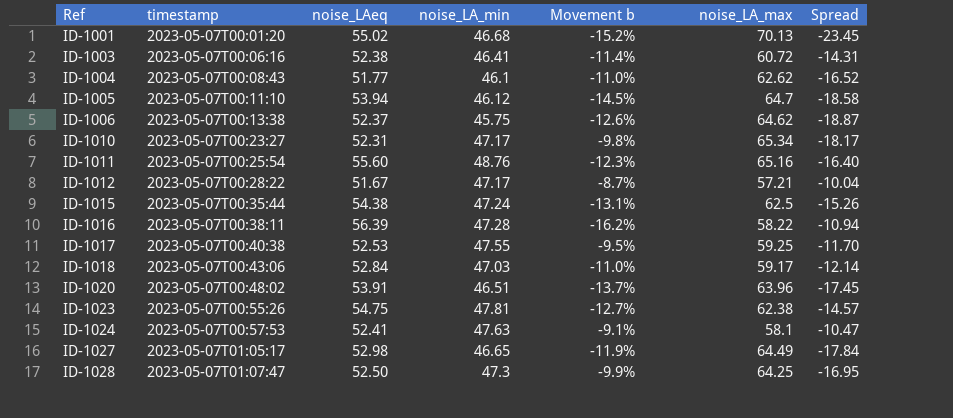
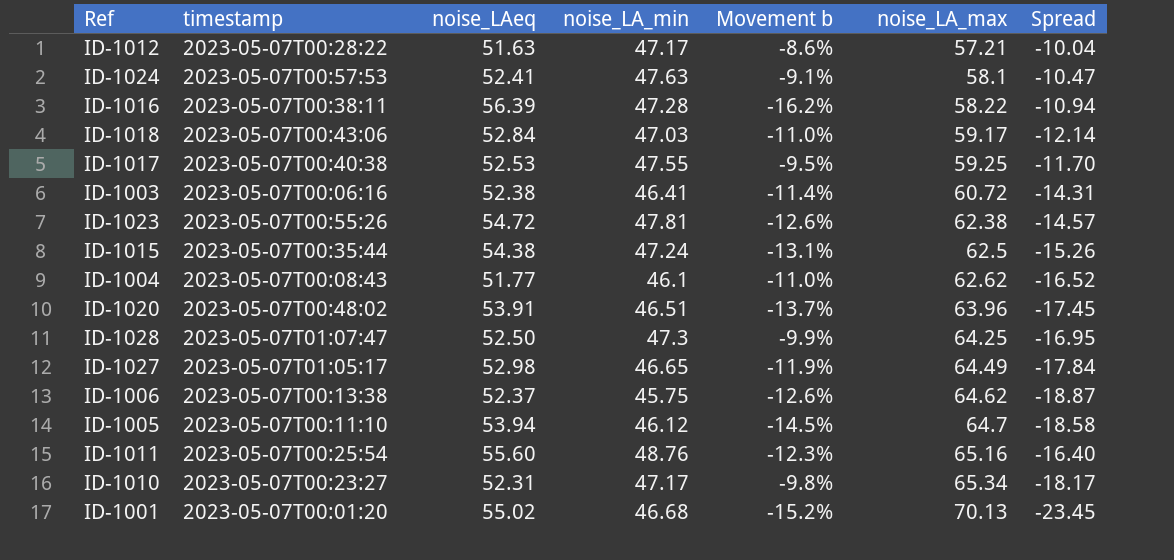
row order: Ref ascending -> noise_LA_max ascending
ID-1012 | noise_LAeq: 51.67 -> 51.63
ID-1012 | Movement b: -8.7% -> -8.6%
ID-1023 | noise_LAeq: 54.75 -> 54.72
ID-1023 | Movement b: -12.7% -> -12.6%

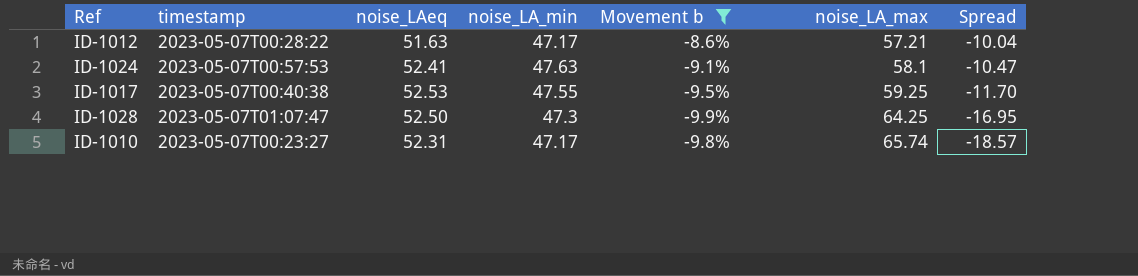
filter: none -> Movement b >= -9.9%
ID-1010 | noise_LA_max: 65.34 -> 65.74
ID-1010 | Spread: -18.17 -> -18.57

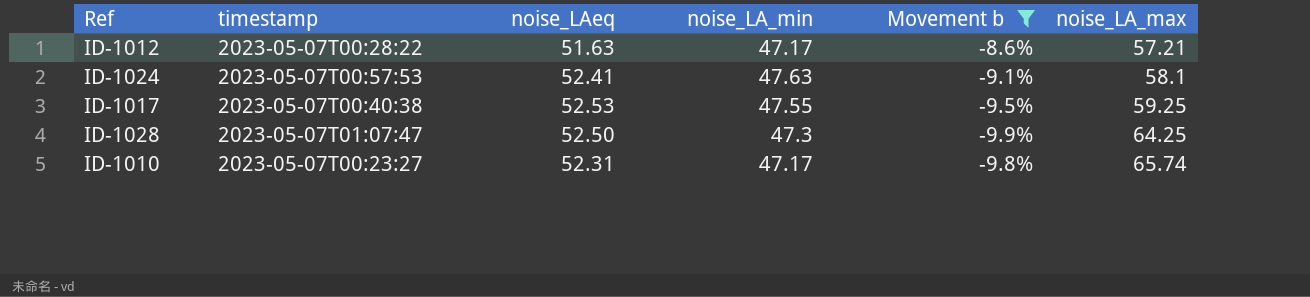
column Spread | formula: [noise_LA_min] - [noise_LA_max] -> none

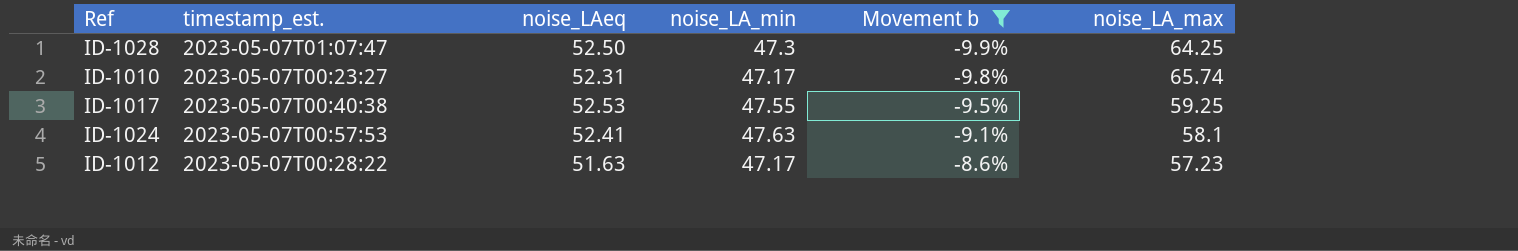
row order: noise_LA_max ascending -> Movement b ascending
column name: timestamp -> timestamp_est.
ID-1012 | noise_LA_max: 57.21 -> 57.23

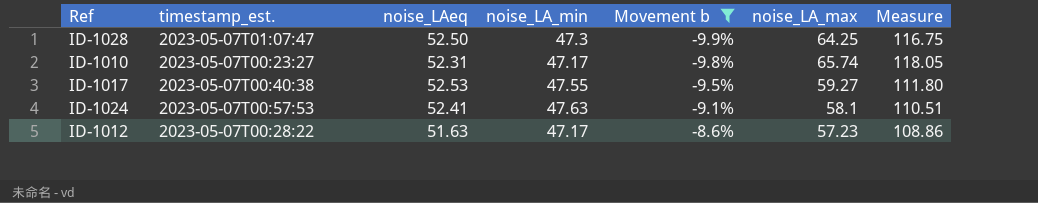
column Measure | formula: none -> [noise_LAeq] + [noise_LA_max]
ID-1017 | noise_LA_max: 59.25 -> 59.27

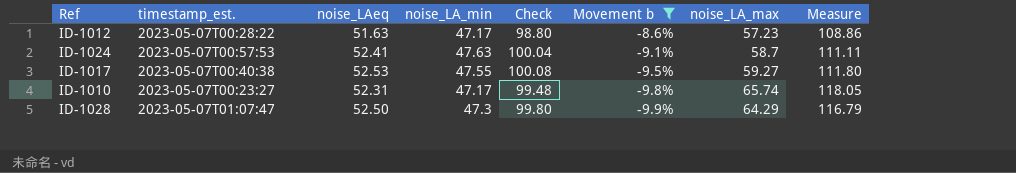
row order: Movement b ascending -> Movement b descending
column Check | formula: none -> [noise_LAeq] + [noise_LA_min]
ID-1024 | noise_LA_max: 58.1 -> 58.7
ID-1024 | Measure: 110.51 -> 111.11
ID-1028 | noise_LA_max: 64.25 -> 64.29
ID-1028 | Measure: 116.75 -> 116.79

